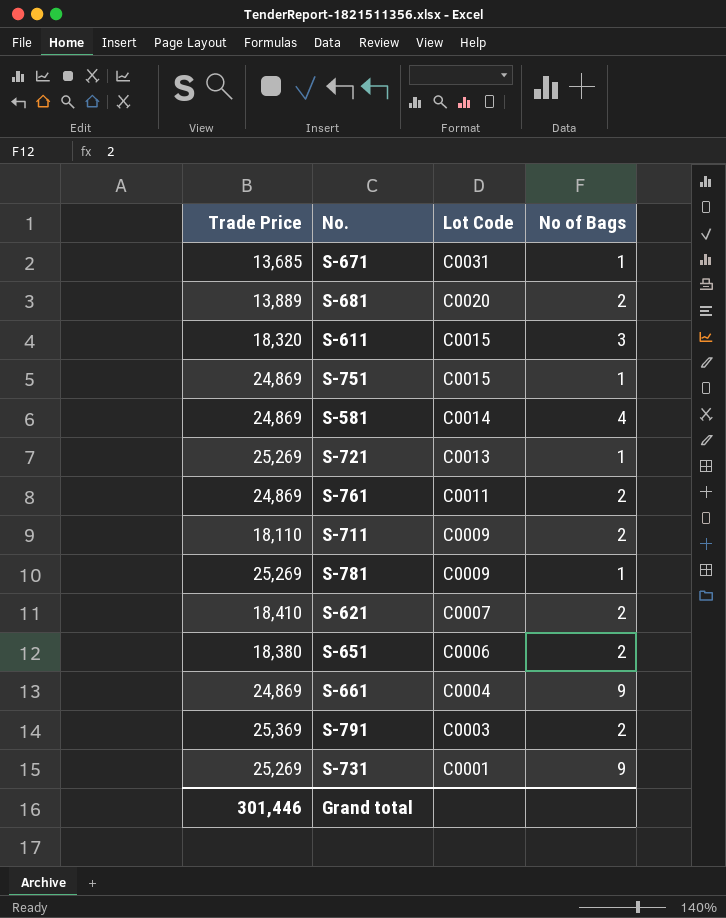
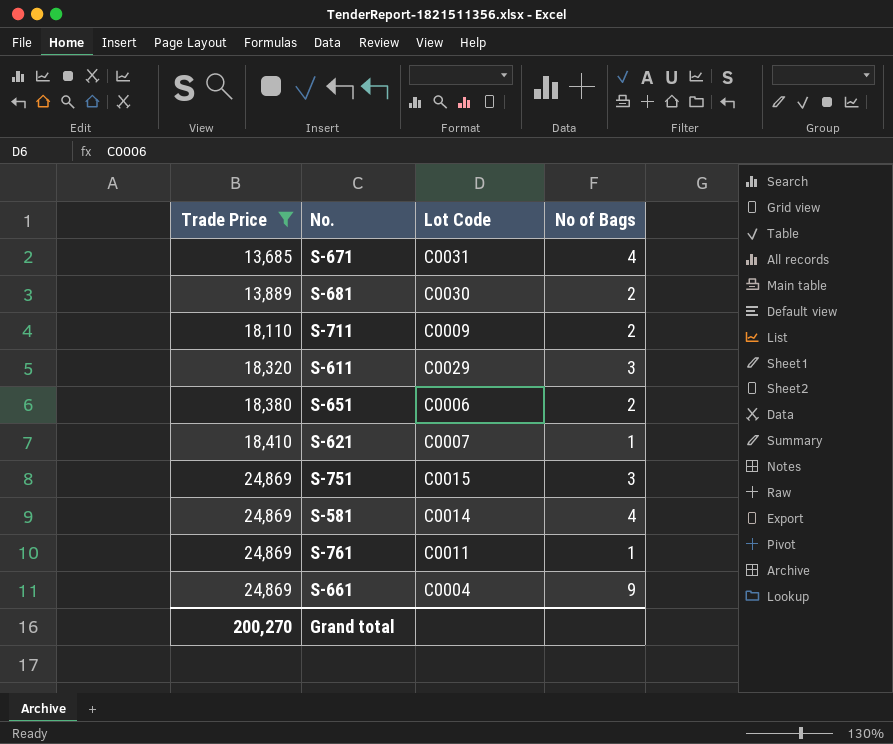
filter: none -> Trade Price <= 24,869
row order: Lot Code descending -> Trade Price ascending
S-671 | No of Bags: 1 -> 4
S-681 | Lot Code: C0020 -> C0030
S-611 | Lot Code: C0015 -> C0029
S-621 | No of Bags: 2 -> 1
S-751 | No of Bags: 1 -> 3
S-761 | No of Bags: 2 -> 1
Grand total | Trade Price: 301,446 -> 200,270

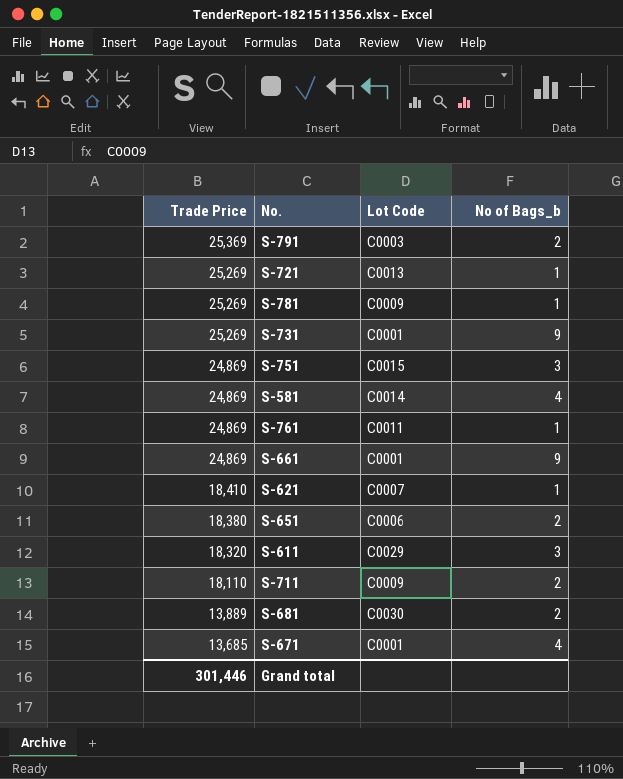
filter: Trade Price <= 24,869 -> none
row order: Trade Price ascending -> Trade Price descending
column name: No of Bags -> No of Bags_b
S-661 | Lot Code: C0004 -> C0001
S-671 | Lot Code: C0031 -> C0001
Grand total | Trade Price: 200,270 -> 301,446

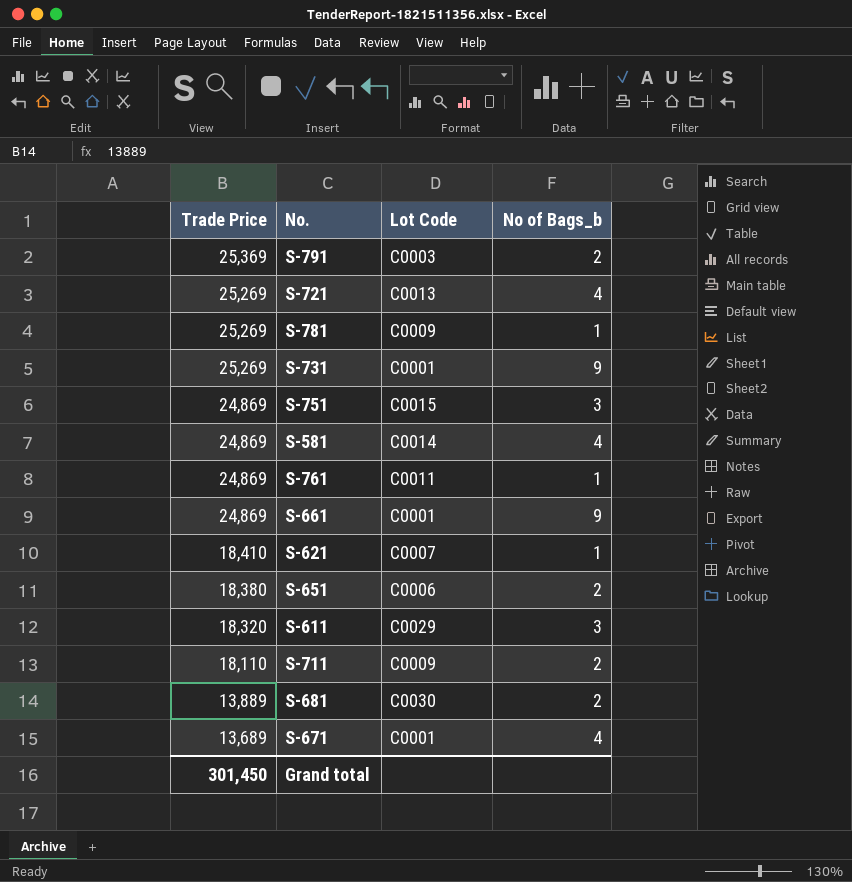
S-721 | No of Bags_b: 1 -> 4
S-671 | Trade Price: 13,685 -> 13,689
Grand total | Trade Price: 301,446 -> 301,450

